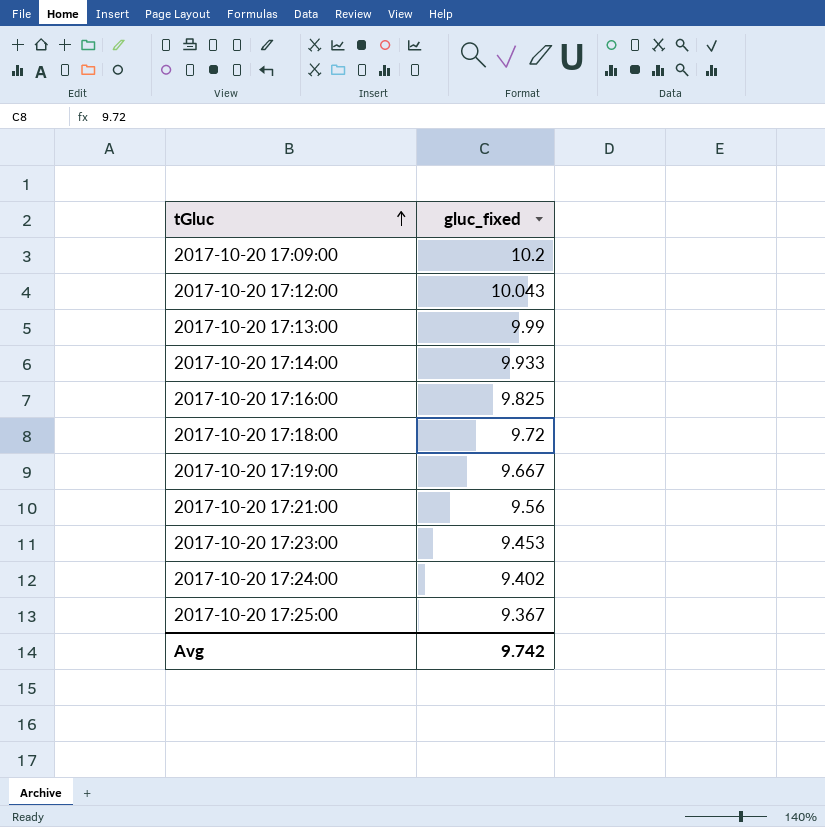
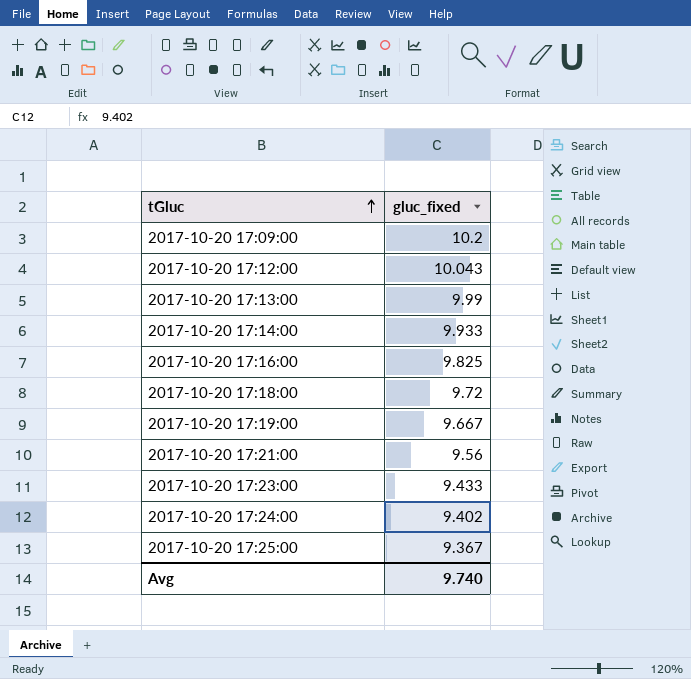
2017-10-20 17:23:00 | gluc_fixed: 9.453 -> 9.433
Avg | gluc_fixed: 9.742 -> 9.740

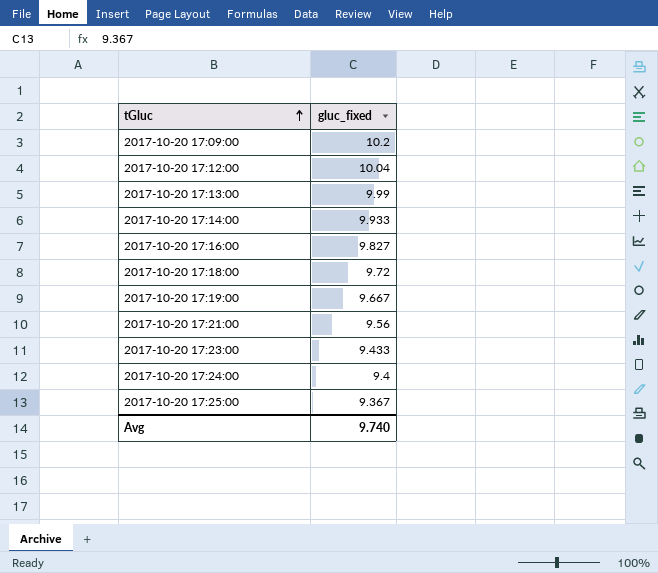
2017-10-20 17:12:00 | gluc_fixed: 10.043 -> 10.04
2017-10-20 17:16:00 | gluc_fixed: 9.825 -> 9.827
2017-10-20 17:24:00 | gluc_fixed: 9.402 -> 9.4

